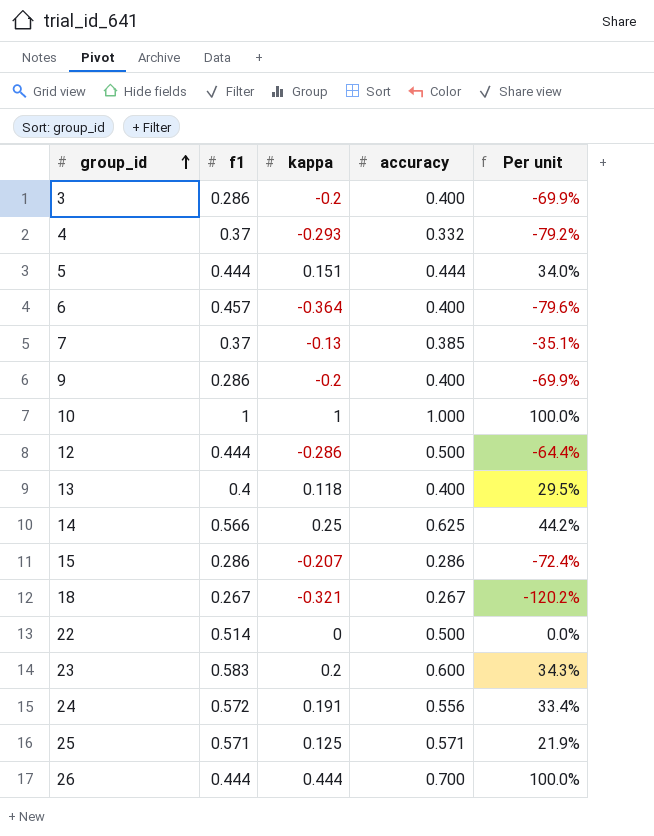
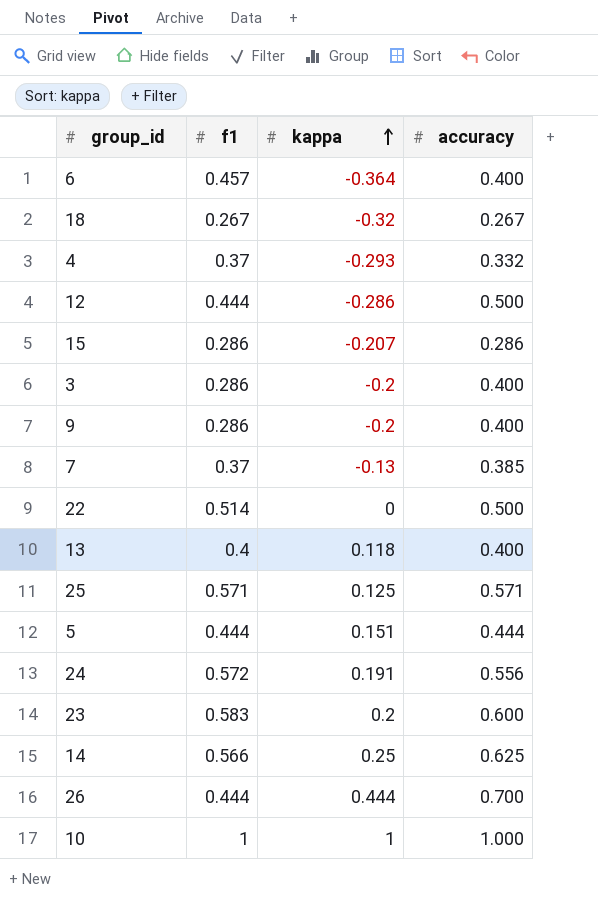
row order: group_id ascending -> kappa ascending
column Per unit | formula: [kappa] / [f1] -> none
18 | kappa: -0.321 -> -0.32

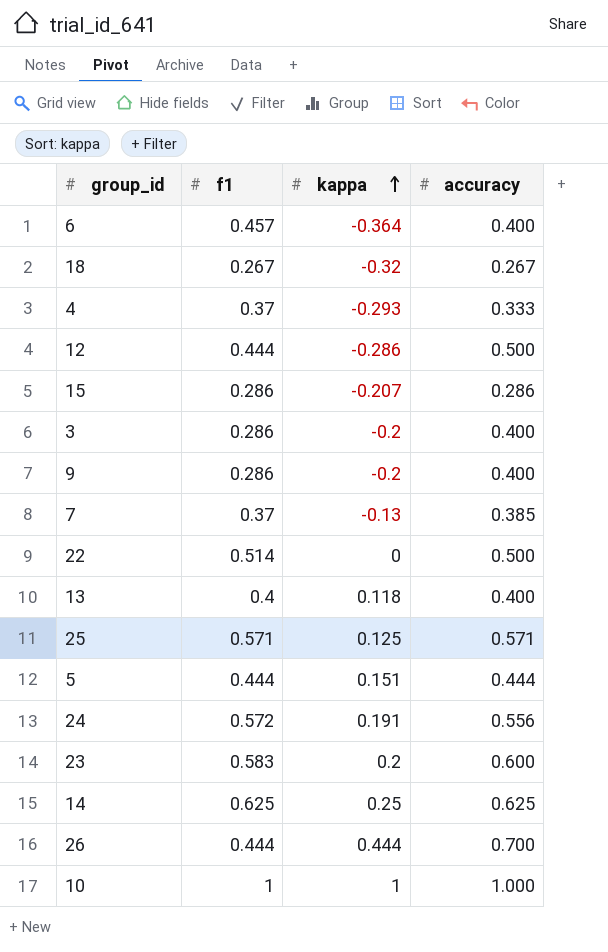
4 | accuracy: 0.332 -> 0.333
14 | f1: 0.566 -> 0.625

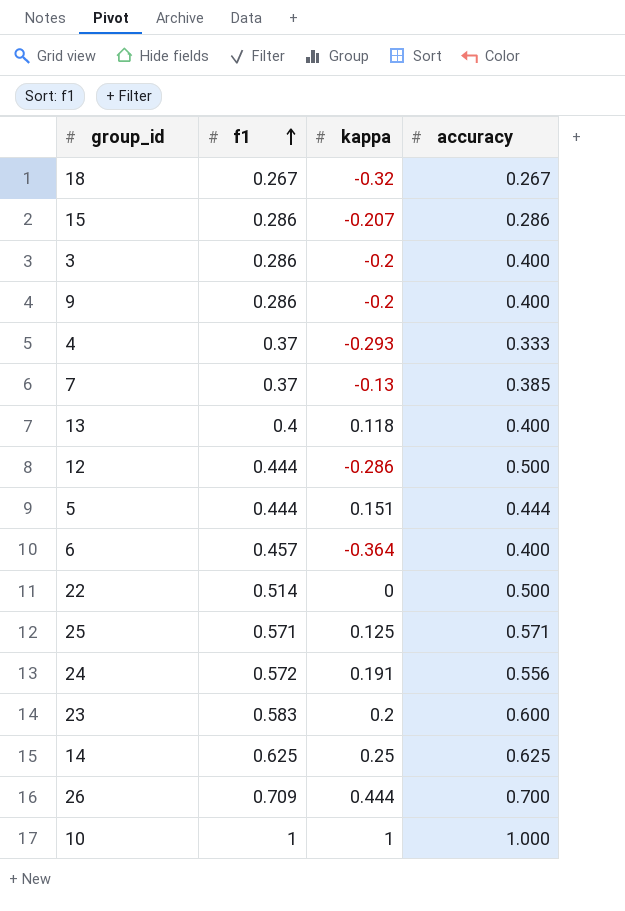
row order: kappa ascending -> f1 ascending
26 | f1: 0.444 -> 0.709

